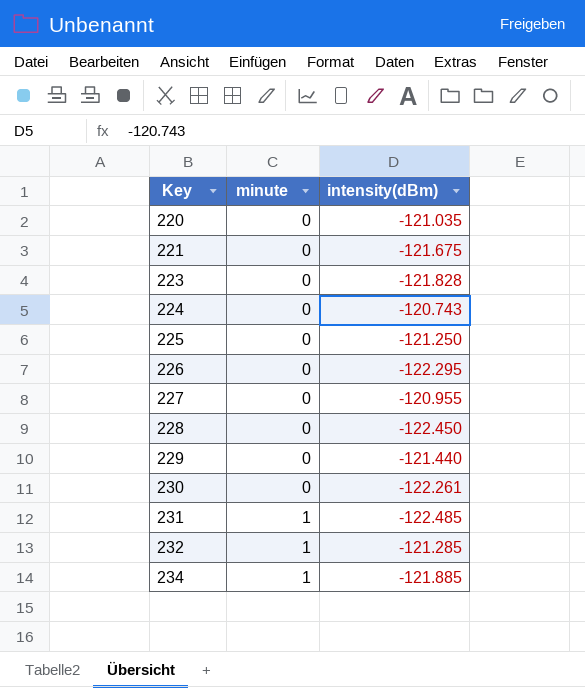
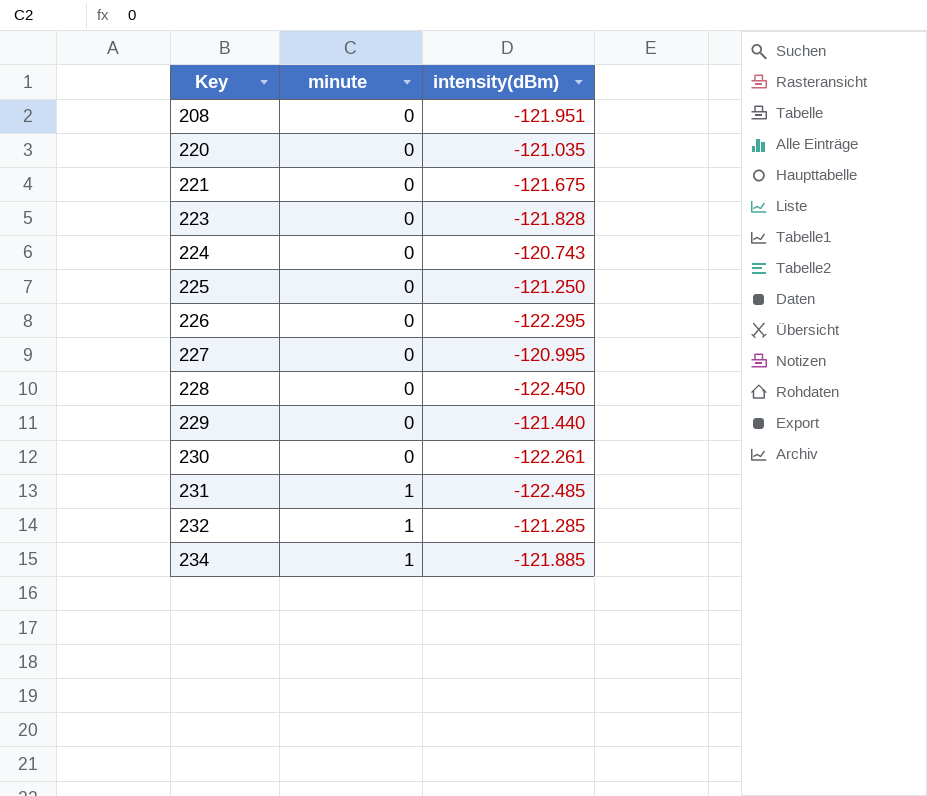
row 208: none -> 0 | -121.951
227 | intensity(dBm): -120.955 -> -120.995

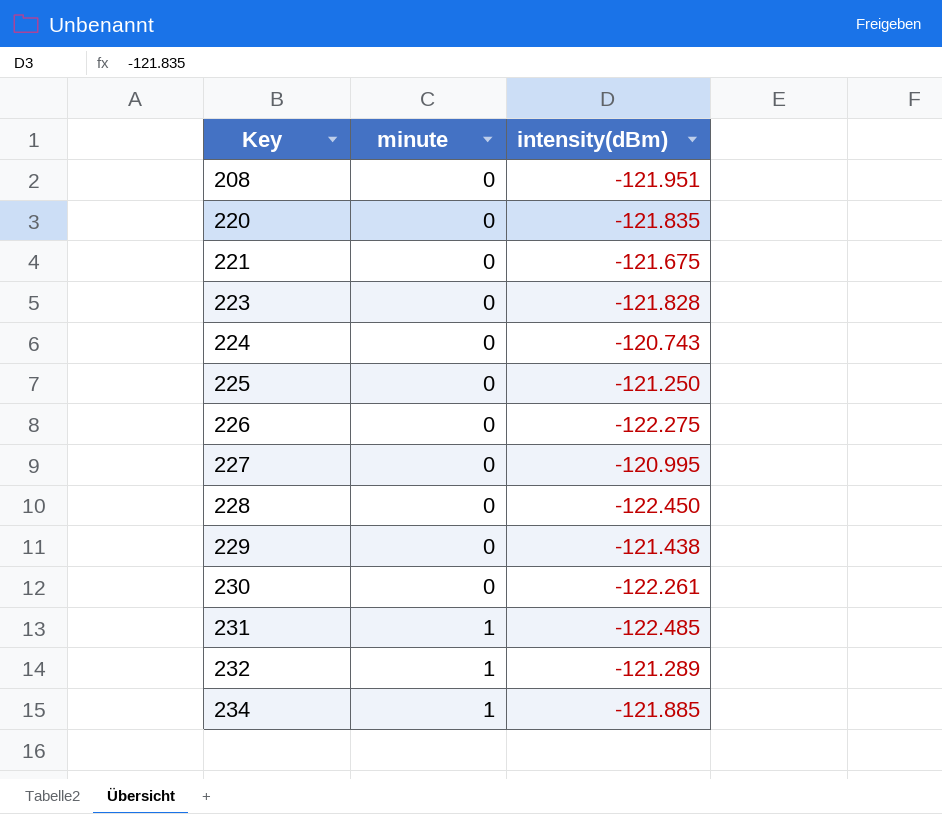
220 | intensity(dBm): -121.035 -> -121.835
226 | intensity(dBm): -122.295 -> -122.275
229 | intensity(dBm): -121.440 -> -121.438
232 | intensity(dBm): -121.285 -> -121.289

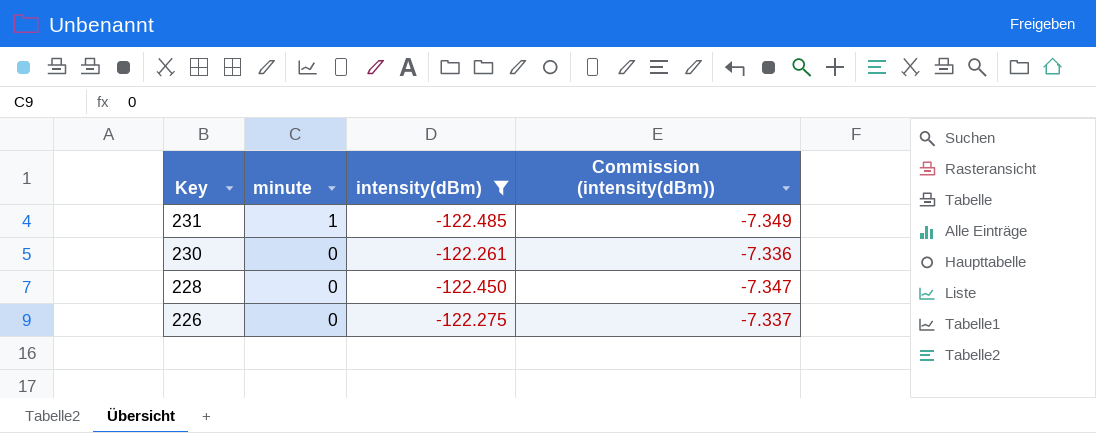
filter: none -> intensity(dBm) <= -122.261
row order: Key ascending -> Key descending
column Commission (intensity(dBm)) | formula: none -> [intensity(dBm)] * 0.06

